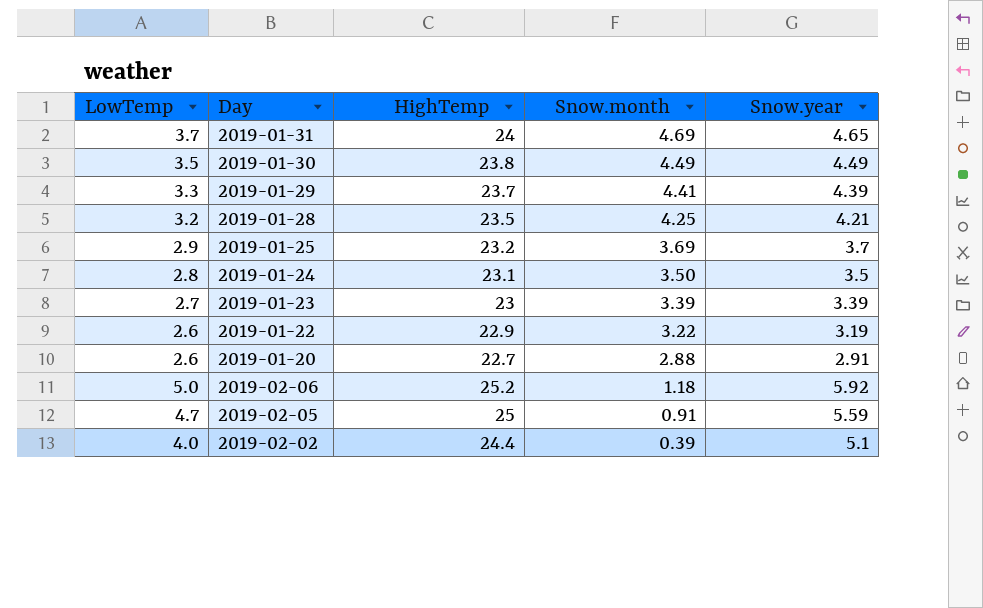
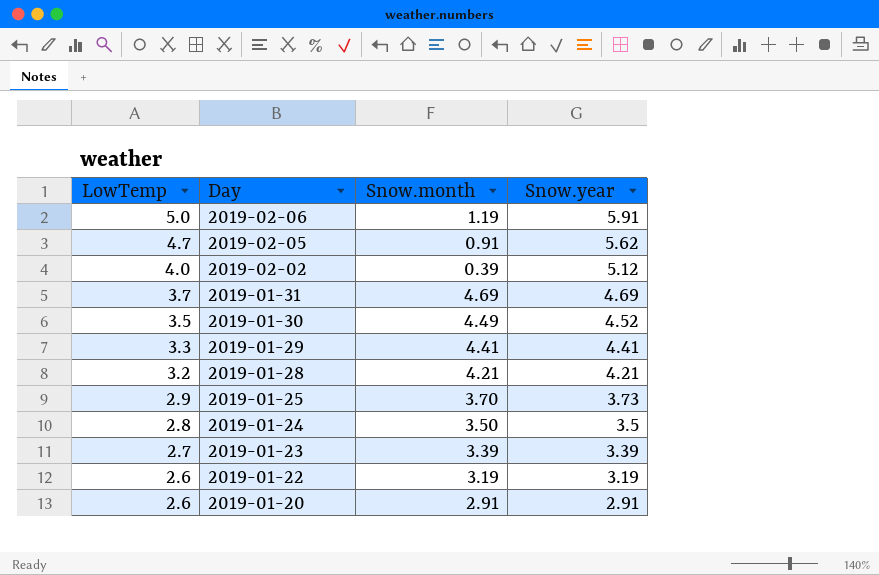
row order: Snow.month descending -> LowTemp descending
column HighTemp | position: 3 -> none
2019-02-06 | Snow.month: 1.18 -> 1.19
2019-02-06 | Snow.year: 5.92 -> 5.91
2019-02-05 | Snow.year: 5.59 -> 5.62
2019-02-02 | Snow.year: 5.1 -> 5.12
2019-01-31 | Snow.year: 4.65 -> 4.69
2019-01-30 | Snow.year: 4.49 -> 4.52
2019-01-29 | Snow.year: 4.39 -> 4.41
2019-01-28 | Snow.month: 4.25 -> 4.21
2019-01-25 | Snow.month: 3.69 -> 3.70
2019-01-25 | Snow.year: 3.7 -> 3.73
2019-01-22 | Snow.month: 3.22 -> 3.19
2019-01-20 | Snow.month: 2.88 -> 2.91

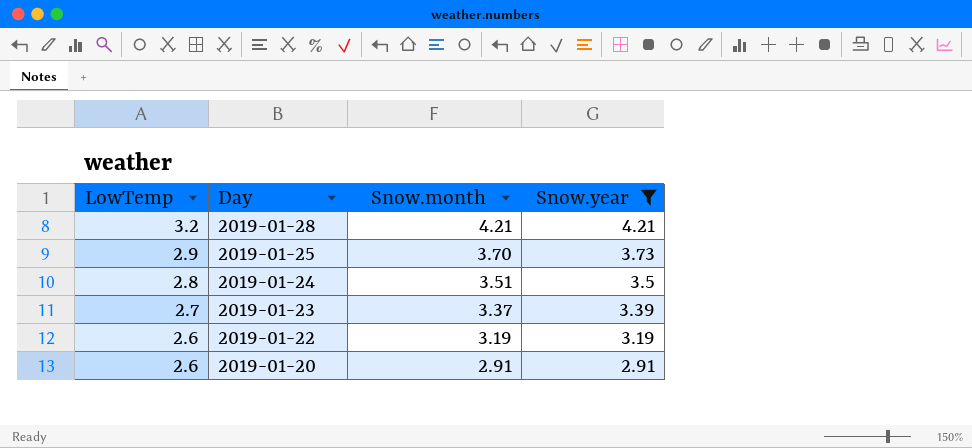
filter: none -> Snow.year <= 4.21
2019-01-24 | Snow.month: 3.50 -> 3.51
2019-01-23 | Snow.month: 3.39 -> 3.37

